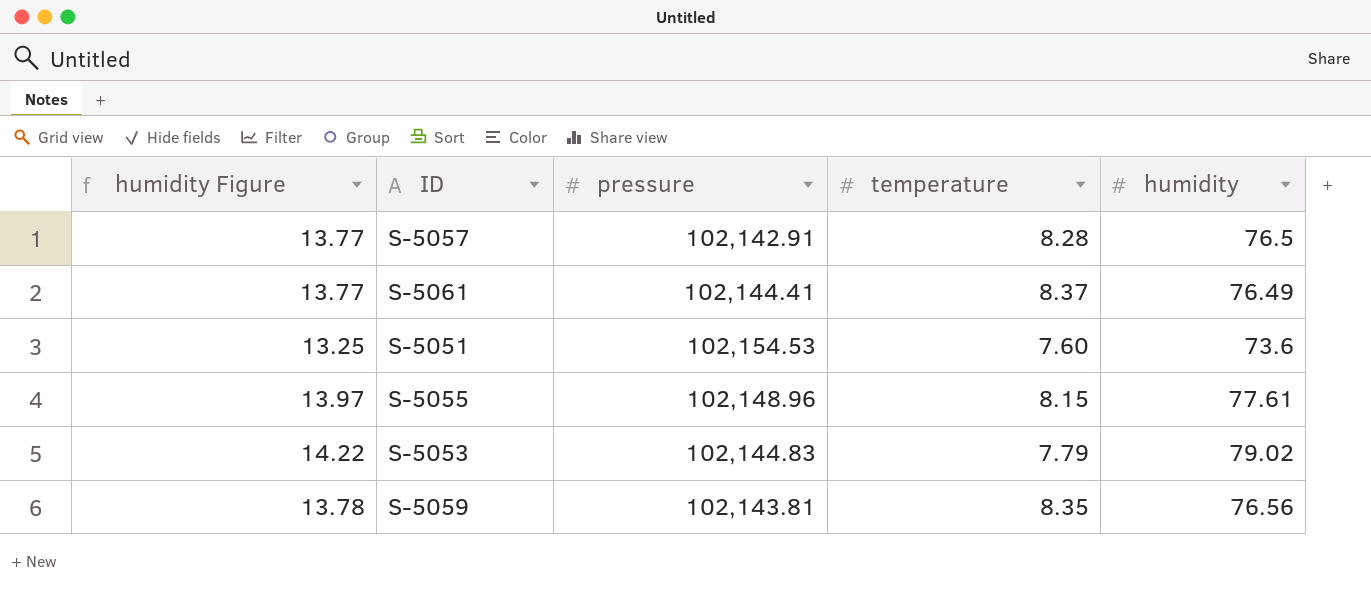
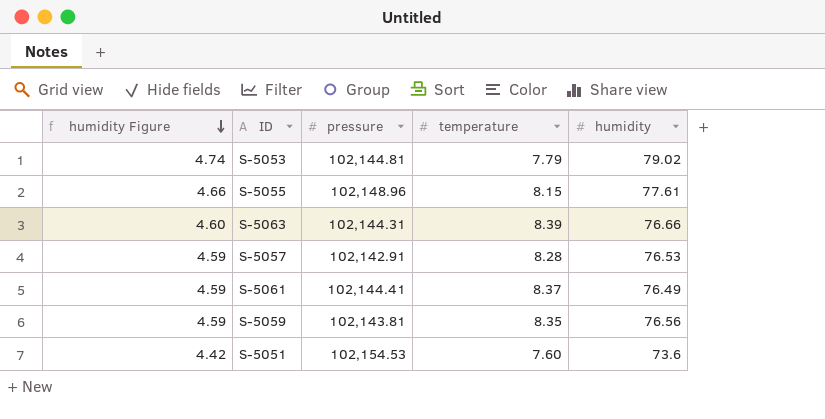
row order: none -> humidity Figure descending
column humidity Figure | formula: [humidity] * 0.18 -> [humidity] * 0.06
S-5053 | pressure: 102,144.83 -> 102,144.81
row S-5063: none -> 4.60 | 102,144.31 | 8.39 | 76.66
S-5057 | humidity: 76.5 -> 76.53

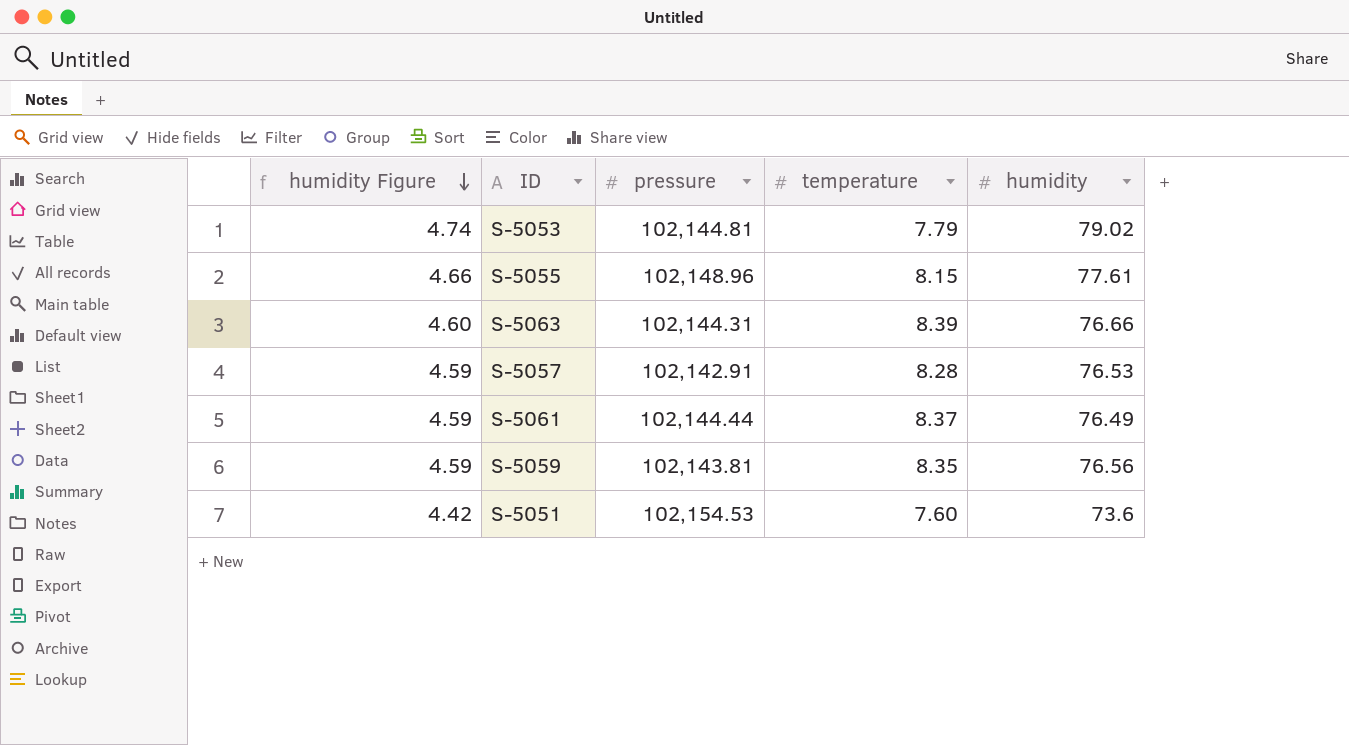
S-5061 | pressure: 102,144.41 -> 102,144.44

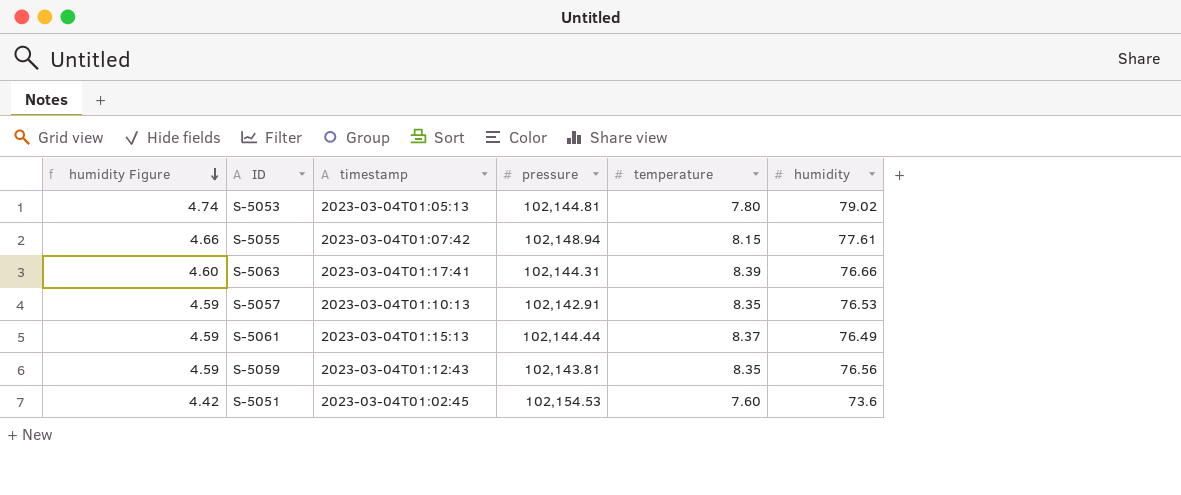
column timestamp | position: none -> 3
S-5053 | temperature: 7.79 -> 7.80
S-5055 | pressure: 102,148.96 -> 102,148.94
S-5057 | temperature: 8.28 -> 8.35

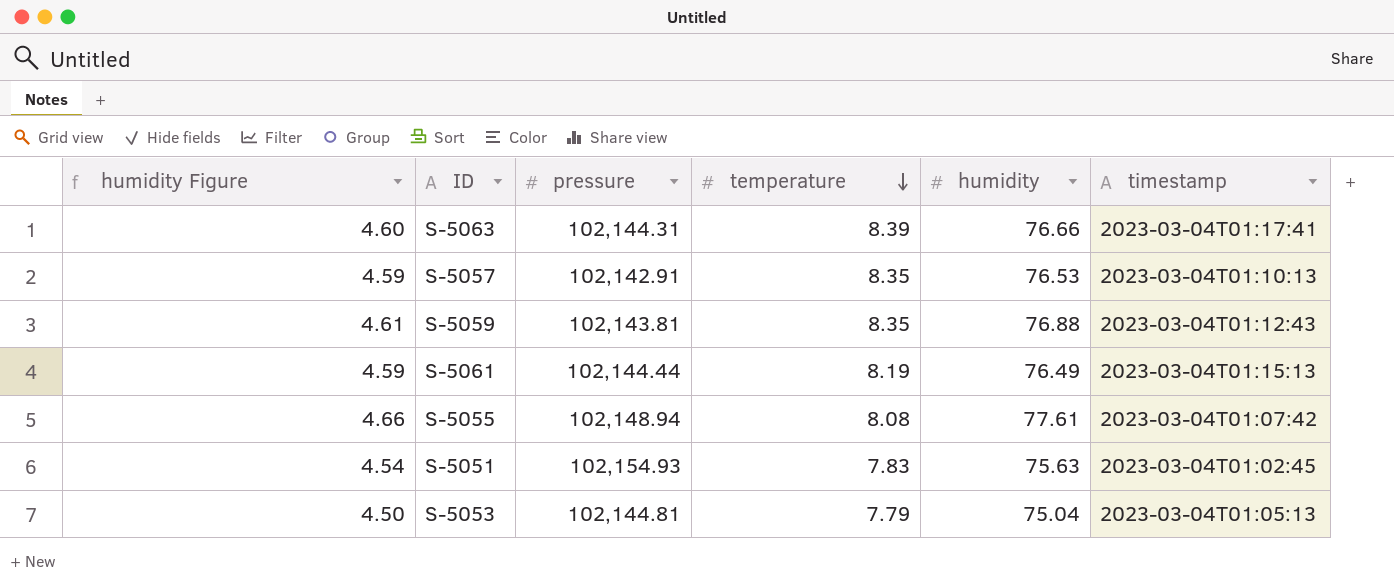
row order: humidity Figure descending -> temperature descending
column timestamp | position: 3 -> 6
S-5059 | humidity Figure: 4.59 -> 4.61
S-5059 | humidity: 76.56 -> 76.88
S-5061 | temperature: 8.37 -> 8.19
S-5055 | temperature: 8.15 -> 8.08
S-5051 | humidity Figure: 4.42 -> 4.54
S-5051 | pressure: 102,154.53 -> 102,154.93
S-5051 | temperature: 7.60 -> 7.83
S-5051 | humidity: 73.6 -> 75.63
S-5053 | humidity Figure: 4.74 -> 4.50
S-5053 | temperature: 7.80 -> 7.79
S-5053 | humidity: 79.02 -> 75.04

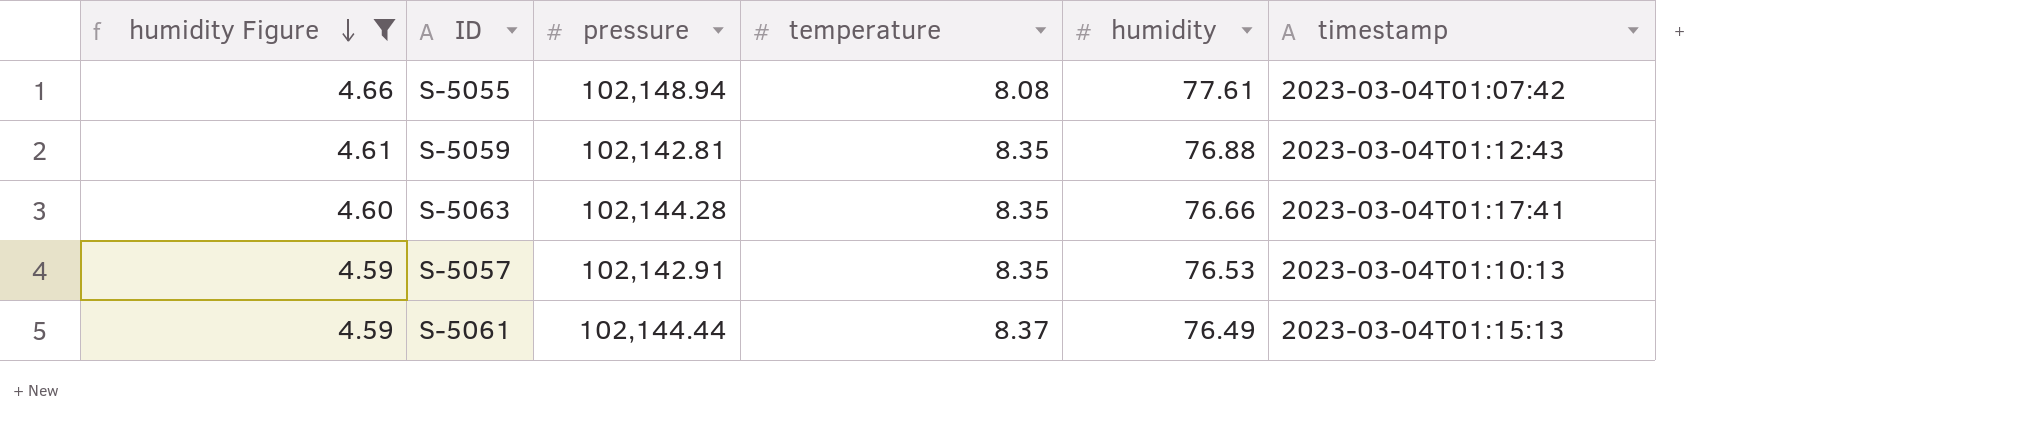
filter: none -> humidity Figure >= 4.59
row order: temperature descending -> humidity Figure descending
S-5059 | pressure: 102,143.81 -> 102,142.81
S-5063 | pressure: 102,144.31 -> 102,144.28
S-5063 | temperature: 8.39 -> 8.35
S-5061 | temperature: 8.19 -> 8.37

